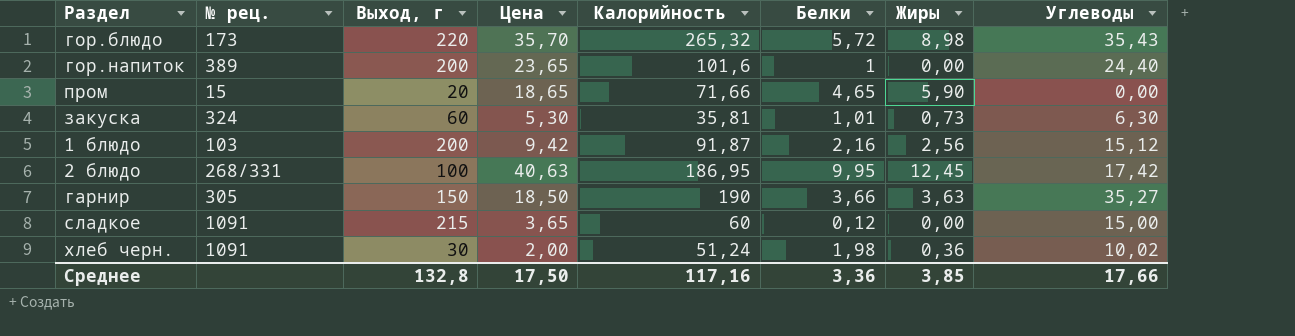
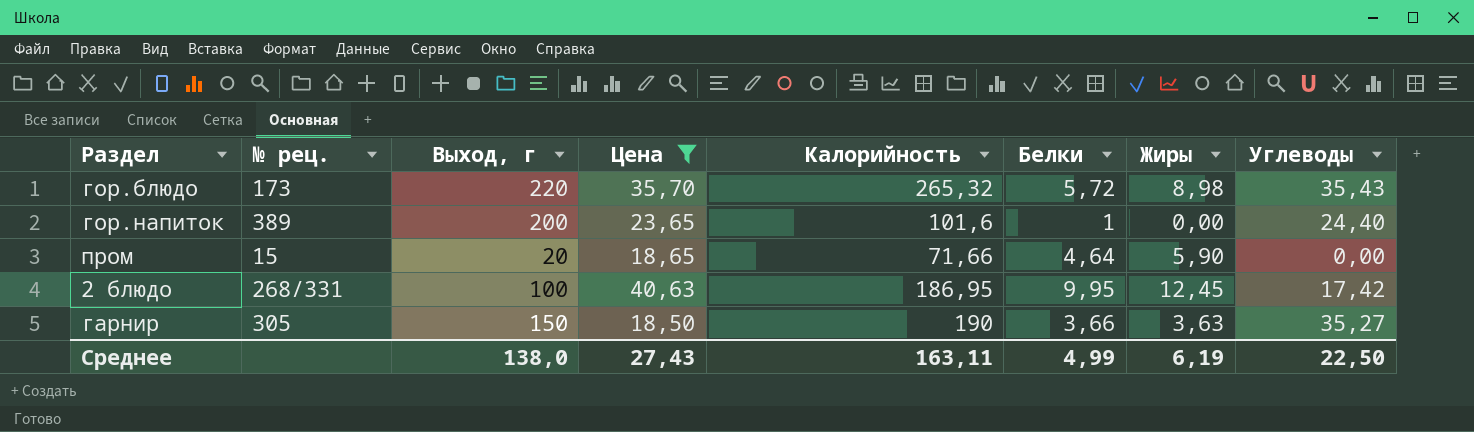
filter: none -> Цена >= 18,50
пром | Белки: 4,65 -> 4,64
Среднее | Выход, г: 132,8 -> 138,0
Среднее | Цена: 17,50 -> 27,43
Среднее | Калорийность: 117,16 -> 163,11
Среднее | Белки: 3,36 -> 4,99
Среднее | Жиры: 3,85 -> 6,19
Среднее | Углеводы: 17,66 -> 22,50

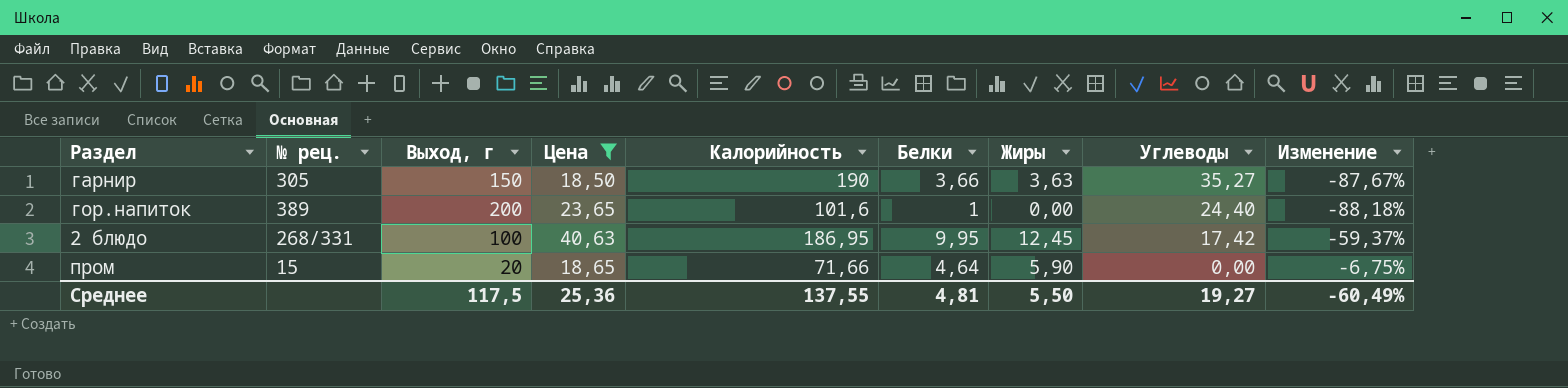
row order: none -> Углеводы descending
column Изменение | formula: none -> ([Цена] - [Выход, г]) / [Выход, г]
row гор.блюдо: 173 | 220 | 35,70 | 265,32 | 5,72 | 8,98 | 35,43 -> none
Среднее | Выход, г: 138,0 -> 117,5
Среднее | Цена: 27,43 -> 25,36
Среднее | Калорийность: 163,11 -> 137,55
Среднее | Белки: 4,99 -> 4,81
Среднее | Жиры: 6,19 -> 5,50
Среднее | Углеводы: 22,50 -> 19,27

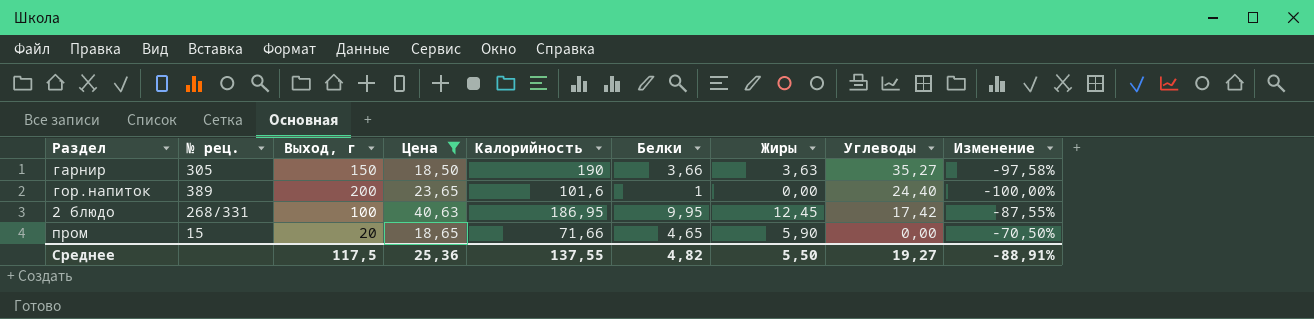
column Изменение | formula: ([Цена] - [Выход, г]) / [Выход, г] -> ([Жиры] - [Выход, г]) / [Выход, г]
пром | Белки: 4,64 -> 4,65
Среднее | Белки: 4,81 -> 4,82
Среднее | Изменение: -60,49% -> -88,91%

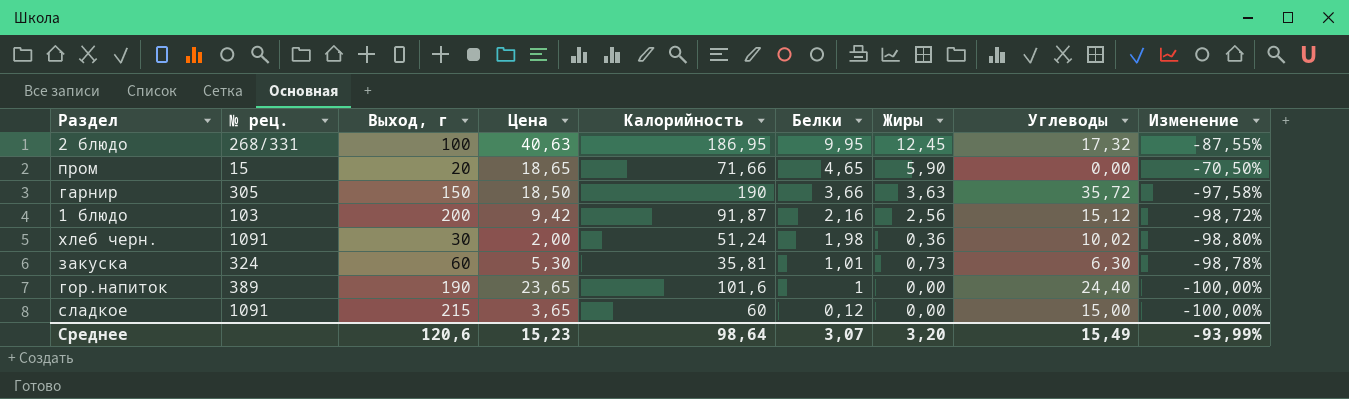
filter: Цена >= 18,50 -> none
row order: Углеводы descending -> Белки descending
2 блюдо | Углеводы: 17,42 -> 17,32
гарнир | Углеводы: 35,27 -> 35,72
гор.напиток | Выход, г: 200 -> 190
Среднее | Выход, г: 117,5 -> 120,6
Среднее | Цена: 25,36 -> 15,23
Среднее | Калорийность: 137,55 -> 98,64
Среднее | Белки: 4,82 -> 3,07
Среднее | Жиры: 5,50 -> 3,20
Среднее | Углеводы: 19,27 -> 15,49
Среднее | Изменение: -88,91% -> -93,99%

